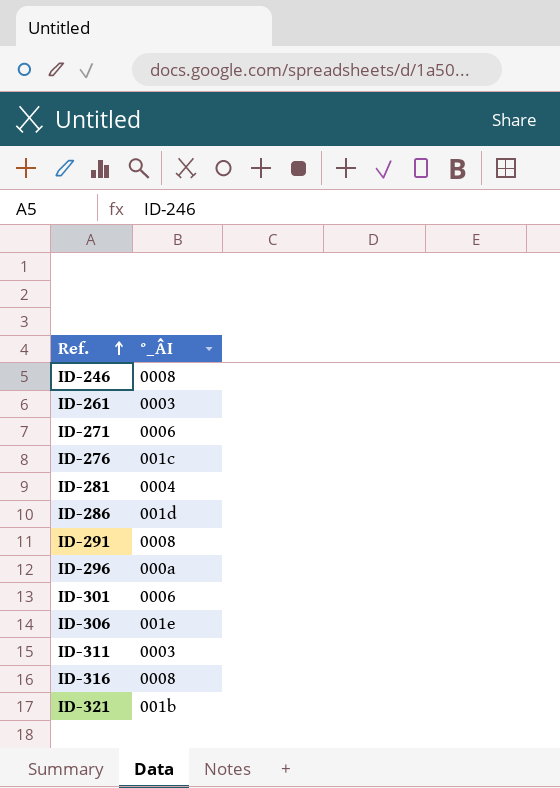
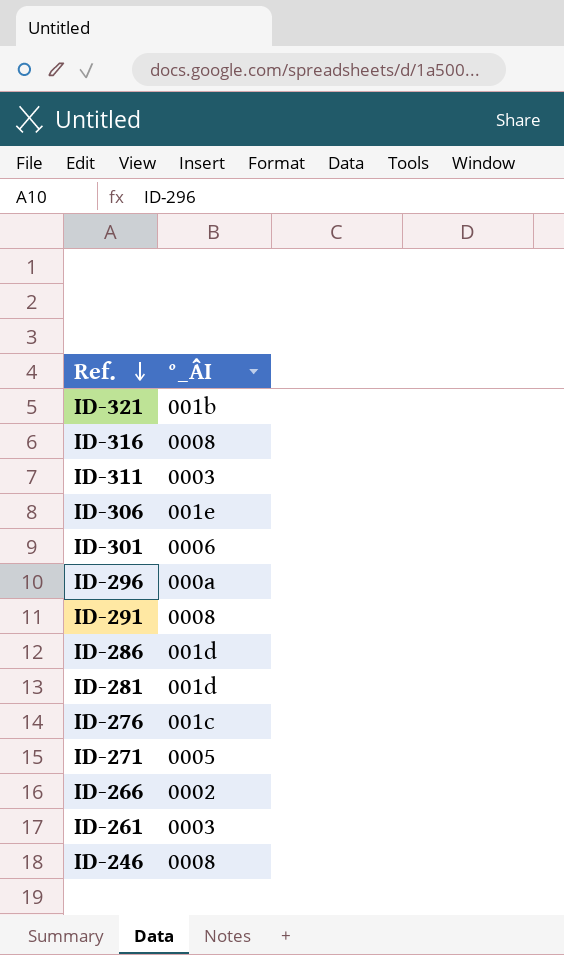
row order: Ref. ascending -> Ref. descending
ID-281 | °_ÂI: 0004 -> 001d
ID-271 | °_ÂI: 0006 -> 0005
row ID-266: none -> 0002

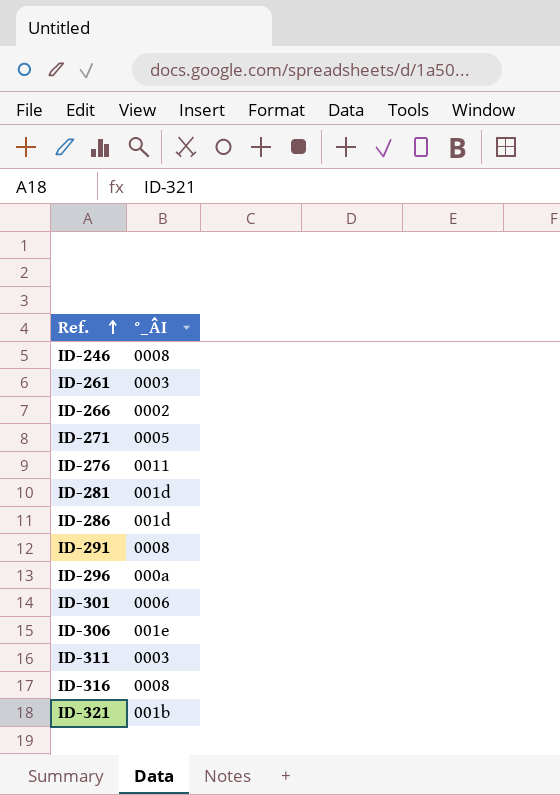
row order: Ref. descending -> Ref. ascending
ID-276 | °_ÂI: 001c -> 0011

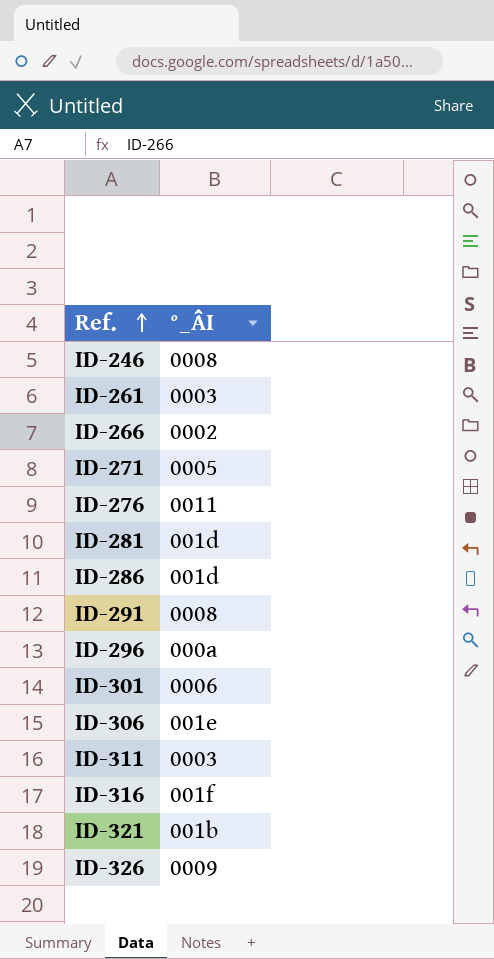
ID-316 | °_ÂI: 0008 -> 001f
row ID-326: none -> 0009

